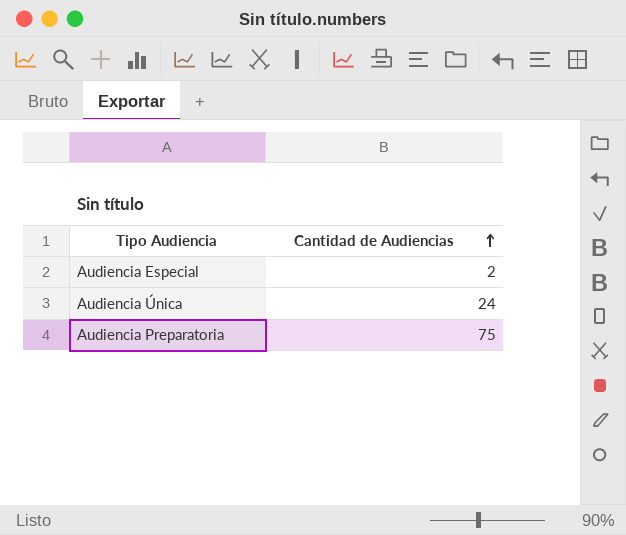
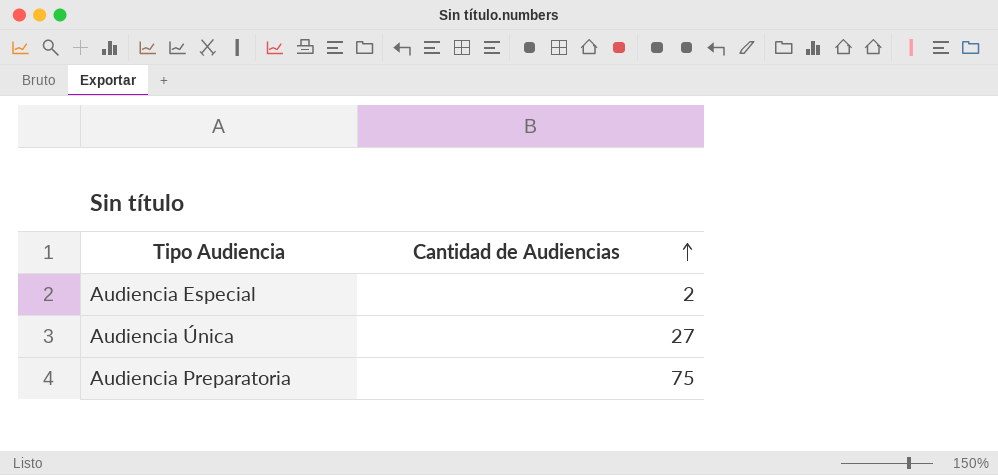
Audiencia Única | Cantidad de Audiencias: 24 -> 27

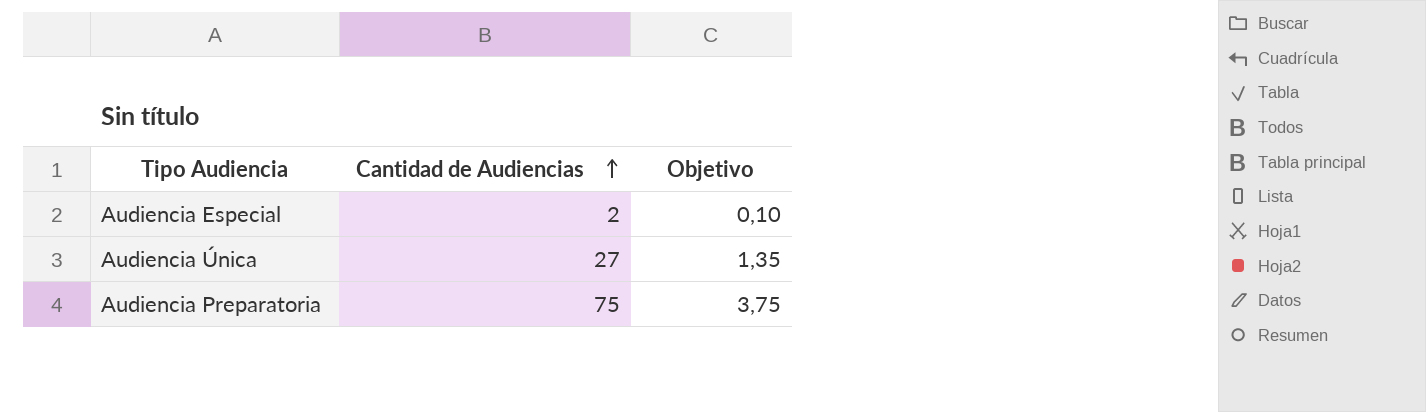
column Objetivo | formula: none -> [Cantidad de Audiencias] * 0,05

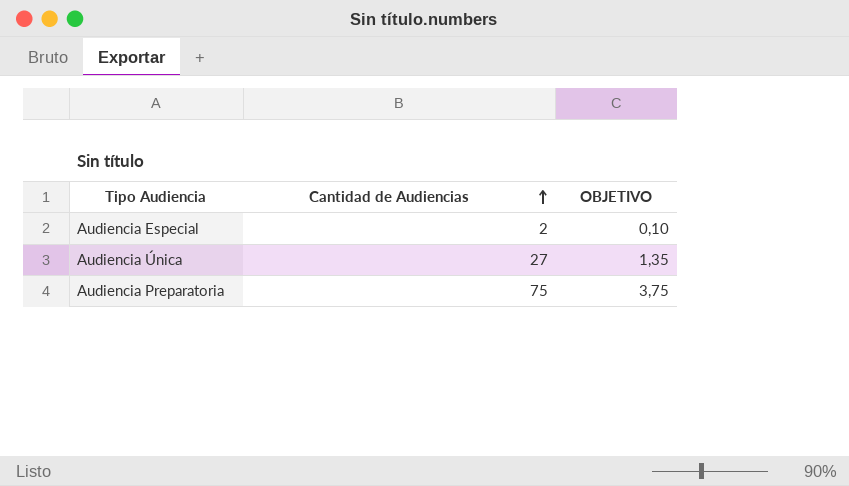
column name: Objetivo -> OBJETIVO

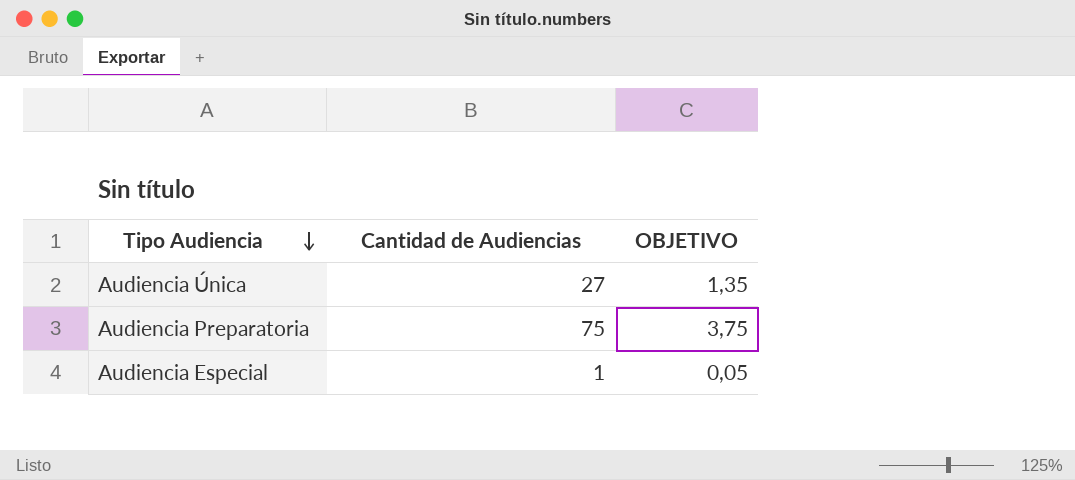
row order: Cantidad de Audiencias ascending -> Tipo Audiencia descending
Audiencia Especial | Cantidad de Audiencias: 2 -> 1
Audiencia Especial | OBJETIVO: 0,10 -> 0,05

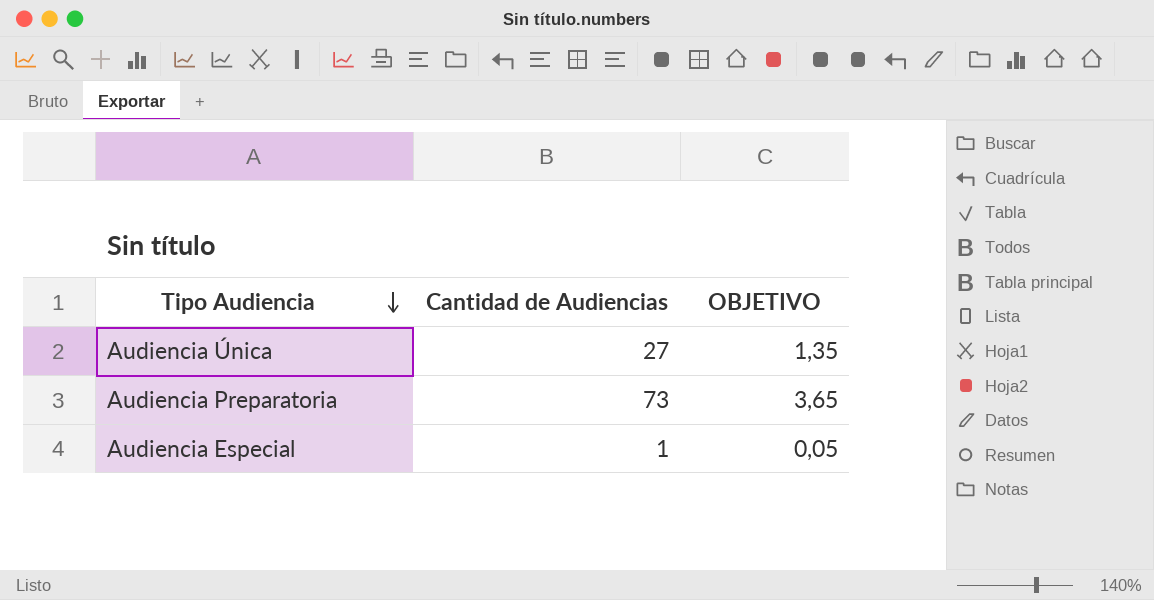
Audiencia Preparatoria | Cantidad de Audiencias: 75 -> 73
Audiencia Preparatoria | OBJETIVO: 3,75 -> 3,65

